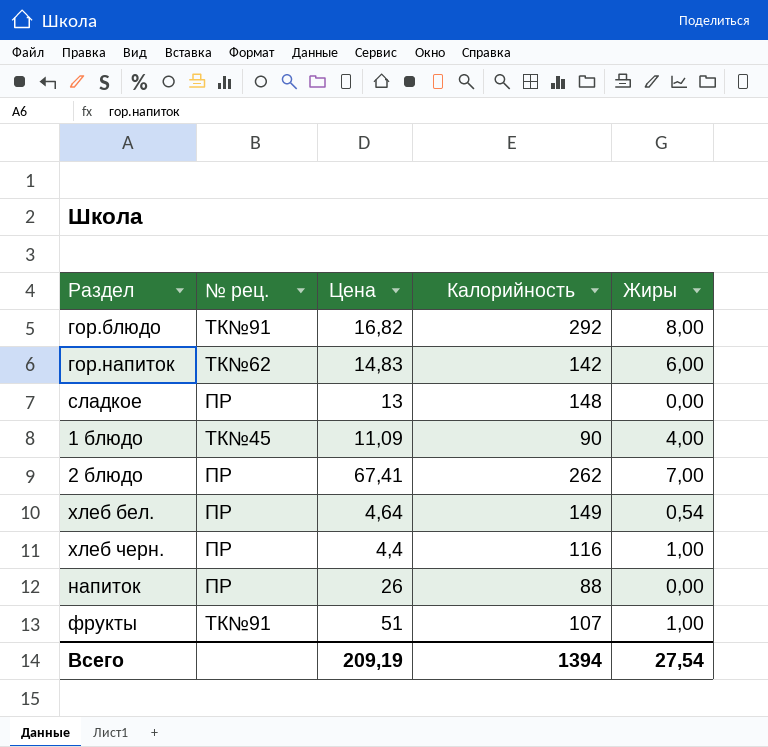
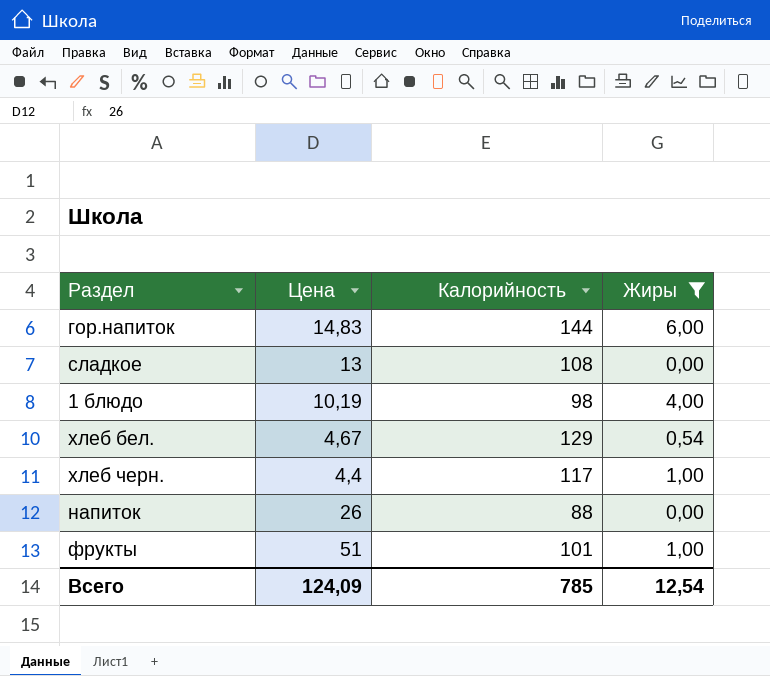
filter: none -> Жиры <= 6,00
column № рец. | position: 2 -> none
гор.напиток | Калорийность: 142 -> 144
сладкое | Калорийность: 148 -> 108
1 блюдо | Цена: 11,09 -> 10,19
1 блюдо | Калорийность: 90 -> 98
хлеб бел. | Цена: 4,64 -> 4,67
хлеб бел. | Калорийность: 149 -> 129
хлеб черн. | Калорийность: 116 -> 117
фрукты | Калорийность: 107 -> 101
Всего | Цена: 209,19 -> 124,09
Всего | Калорийность: 1394 -> 785
Всего | Жиры: 27,54 -> 12,54

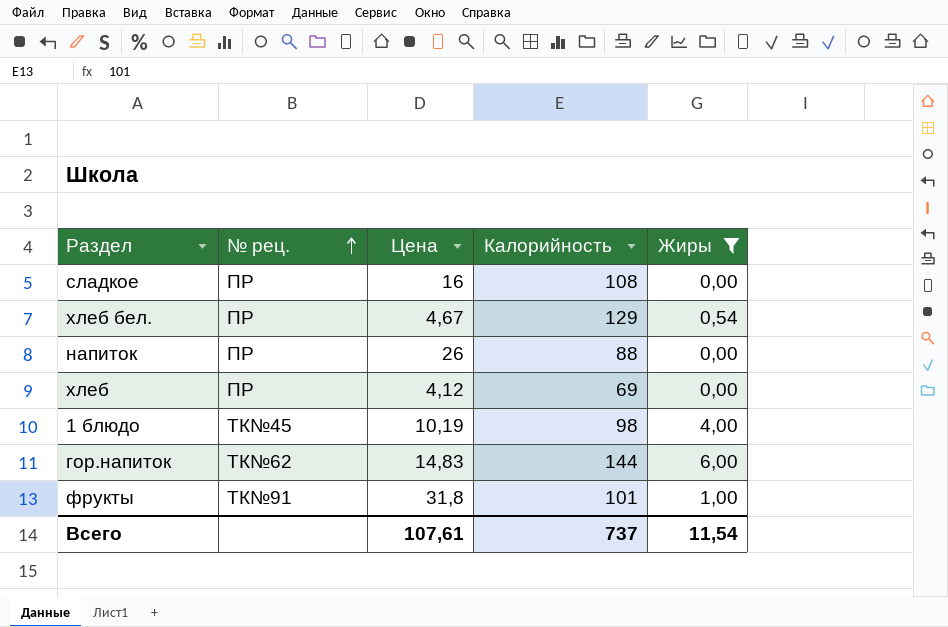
row order: none -> № рец. ascending
column № рец. | position: none -> 2
row хлеб черн.: 4,4 | 117 | 1,00 -> none
сладкое | Цена: 13 -> 16
row хлеб: none -> ПР | 4,12 | 69 | 0,00
фрукты | Цена: 51 -> 31,8
Всего | Цена: 124,09 -> 107,61
Всего | Калорийность: 785 -> 737
Всего | Жиры: 12,54 -> 11,54

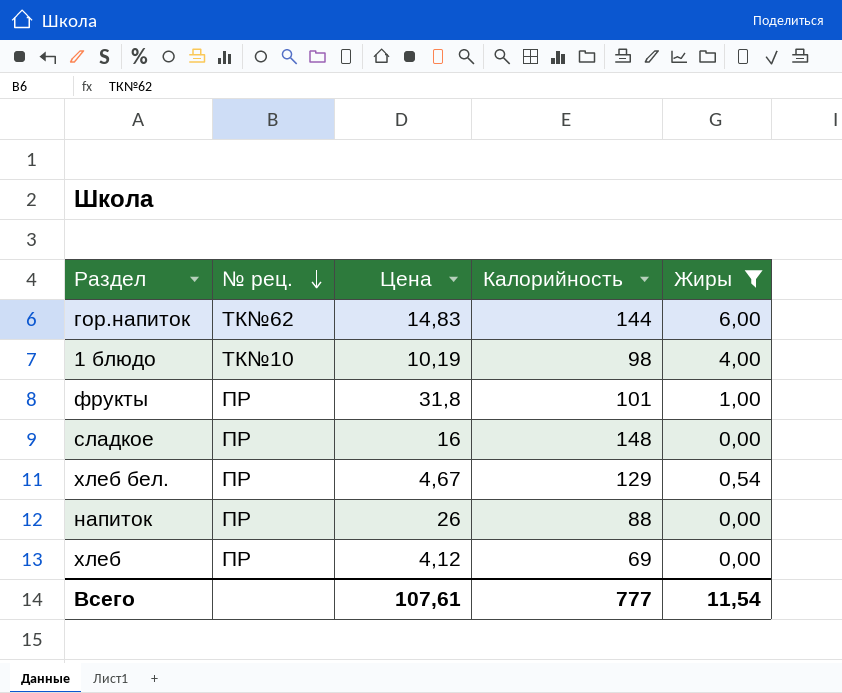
row order: № рец. ascending -> № рец. descending
1 блюдо | № рец.: ТК№45 -> ТК№10
фрукты | № рец.: ТК№91 -> ПР
сладкое | Калорийность: 108 -> 148
Всего | Калорийность: 737 -> 777

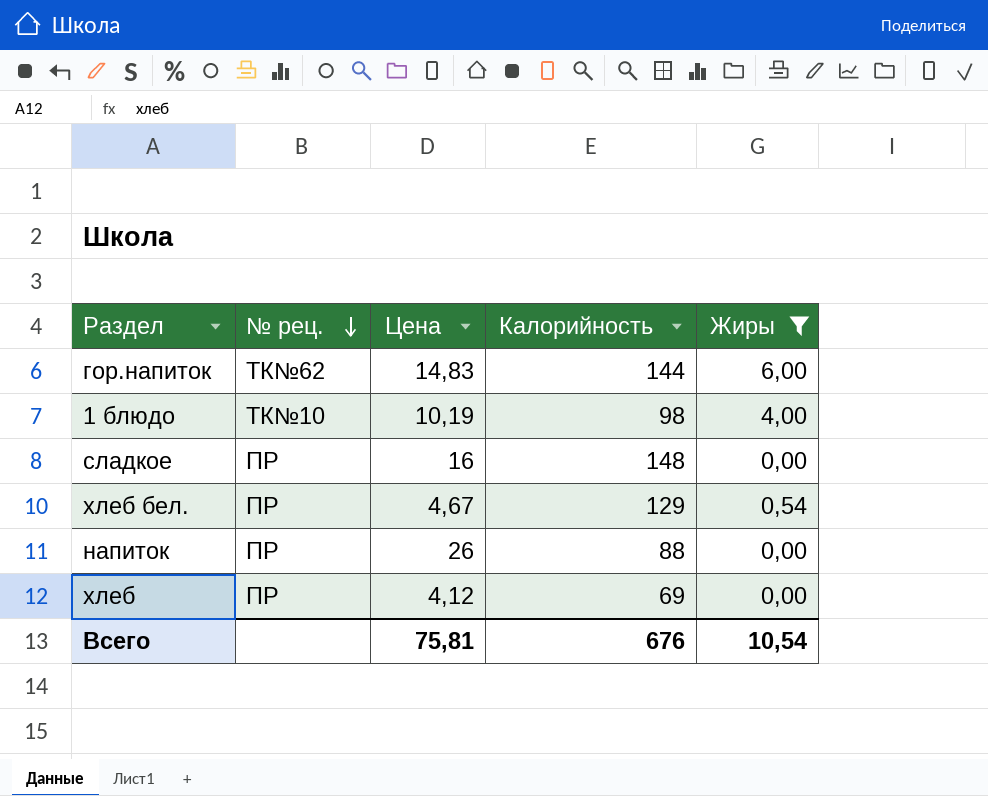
row фрукты: ПР | 31,8 | 101 | 1,00 -> none
Всего | Цена: 107,61 -> 75,81
Всего | Калорийность: 777 -> 676
Всего | Жиры: 11,54 -> 10,54

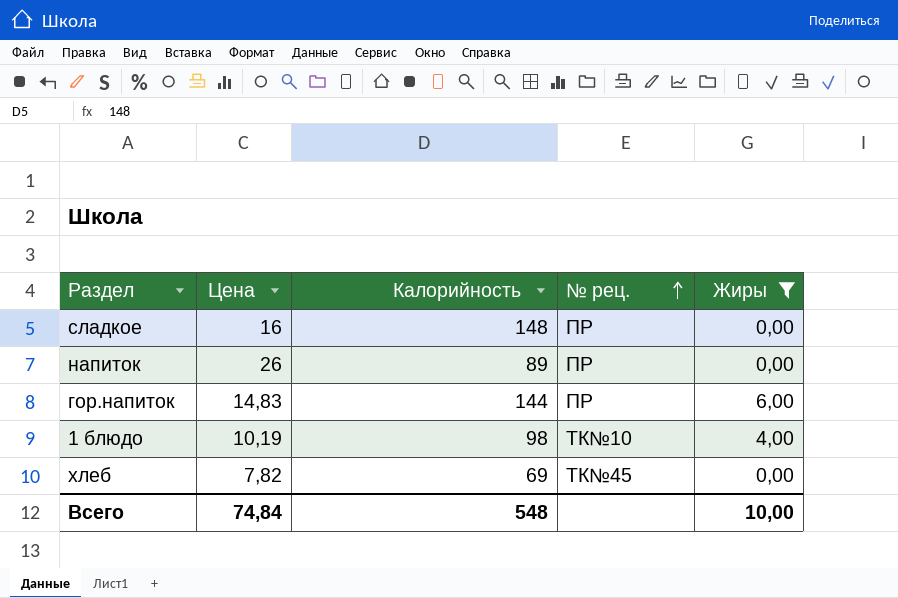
row order: № рец. descending -> № рец. ascending
column № рец. | position: 2 -> 4
row хлеб бел.: ПР | 4,67 | 129 | 0,54 -> none
напиток | Калорийность: 88 -> 89
гор.напиток | № рец.: ТК№62 -> ПР
хлеб | Цена: 4,12 -> 7,82
хлеб | № рец.: ПР -> ТК№45
Всего | Цена: 75,81 -> 74,84
Всего | Калорийность: 676 -> 548
Всего | Жиры: 10,54 -> 10,00

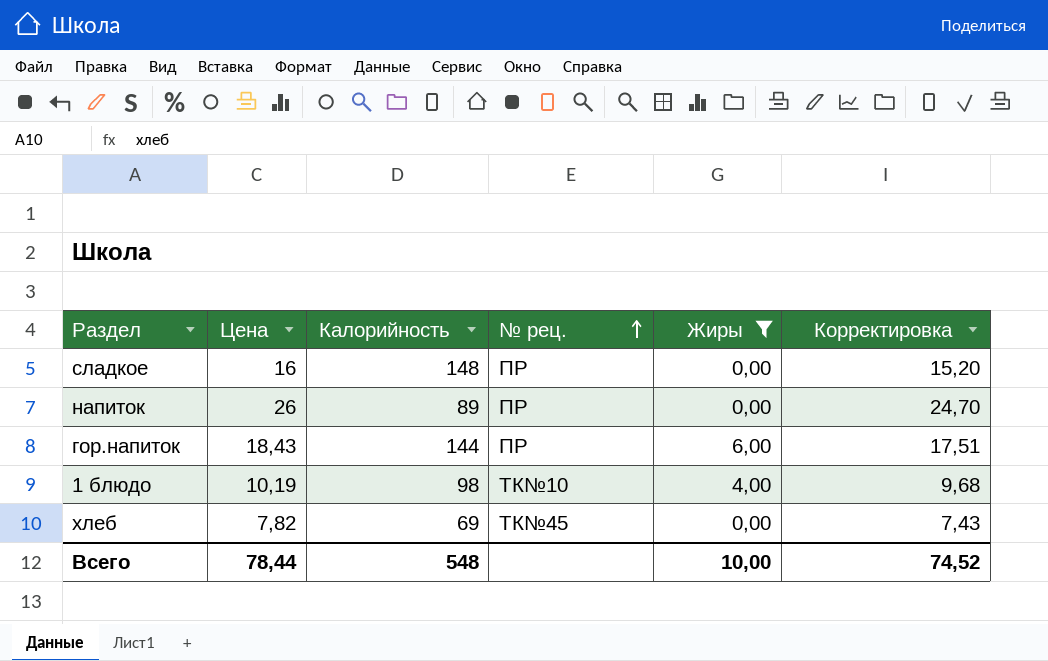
column Корректировка | formula: none -> [Цена] * 0,95
гор.напиток | Цена: 14,83 -> 18,43
Всего | Цена: 74,84 -> 78,44

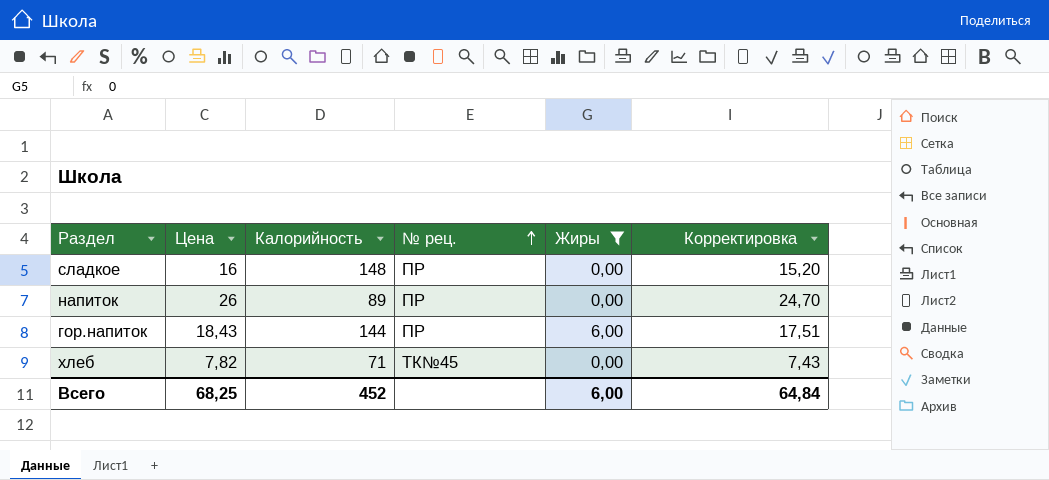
row 1 блюдо: 10,19 | 98 | ТК№10 | 4,00 | 9,68 -> none
хлеб | Калорийность: 69 -> 71
Всего | Цена: 78,44 -> 68,25
Всего | Калорийность: 548 -> 452
Всего | Жиры: 10,00 -> 6,00
Всего | Корректировка: 74,52 -> 64,84

